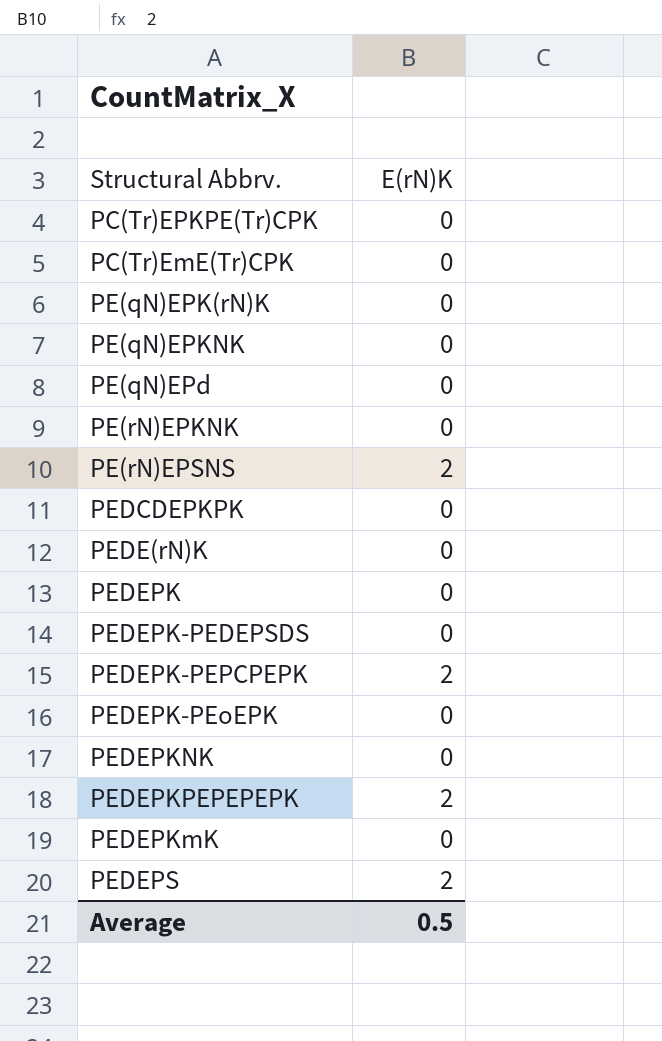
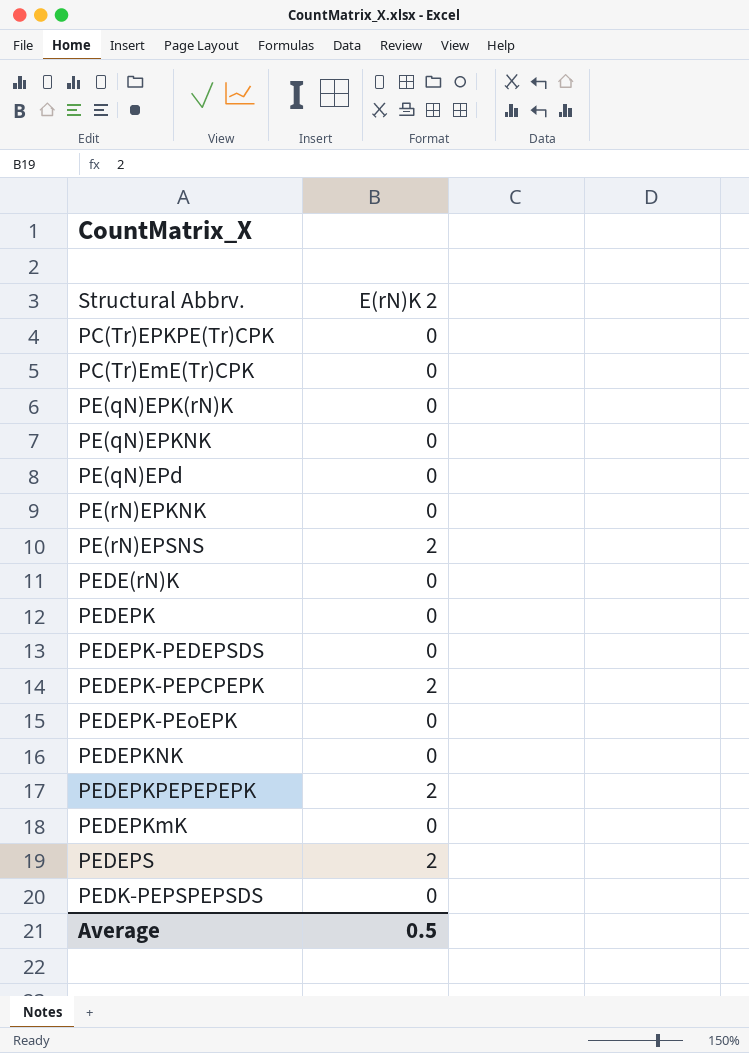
column name: E(rN)K -> E(rN)K 2
row PEDCDEPKPK: 0 -> none
row PEDK-PEPSPEPSDS: none -> 0

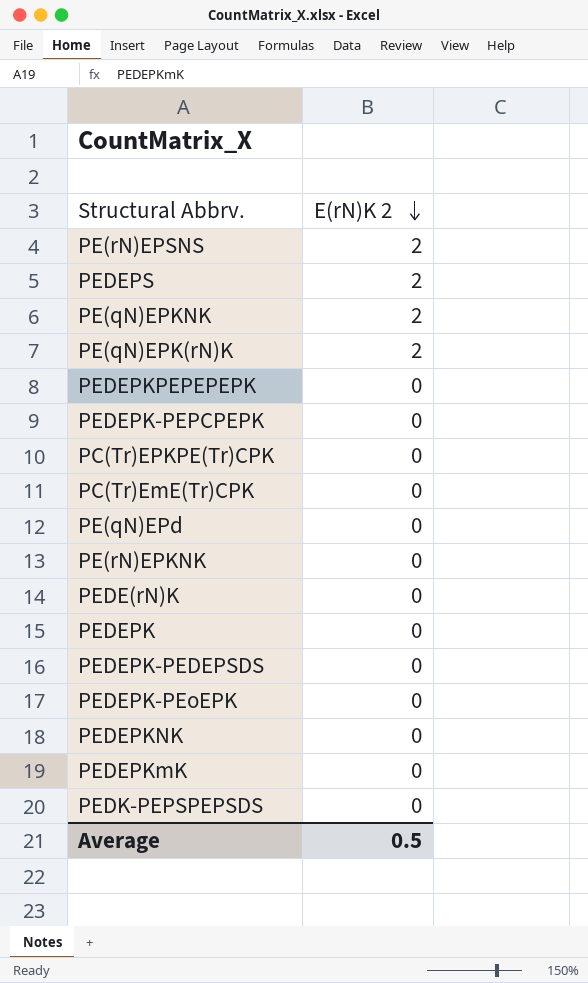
row order: none -> E(rN)K 2 descending
PE(qN)EPKNK | E(rN)K 2: 0 -> 2
PE(qN)EPK(rN)K | E(rN)K 2: 0 -> 2
PEDEPKPEPEPEPK | E(rN)K 2: 2 -> 0
PEDEPK-PEPCPEPK | E(rN)K 2: 2 -> 0

